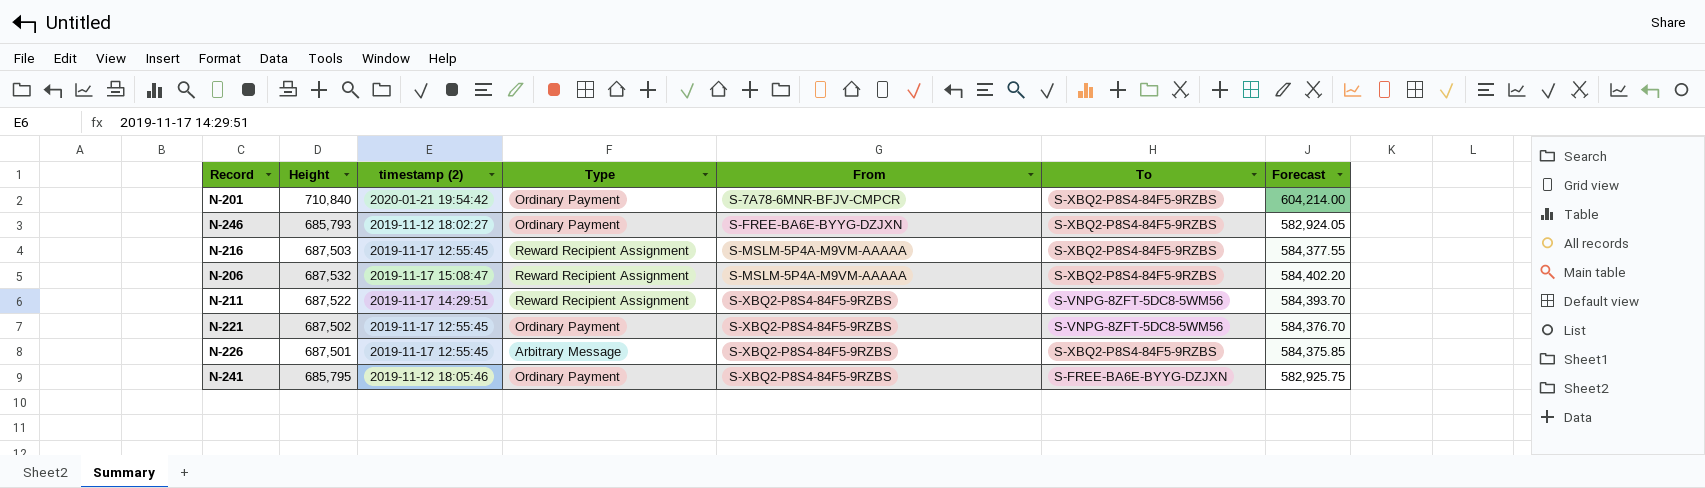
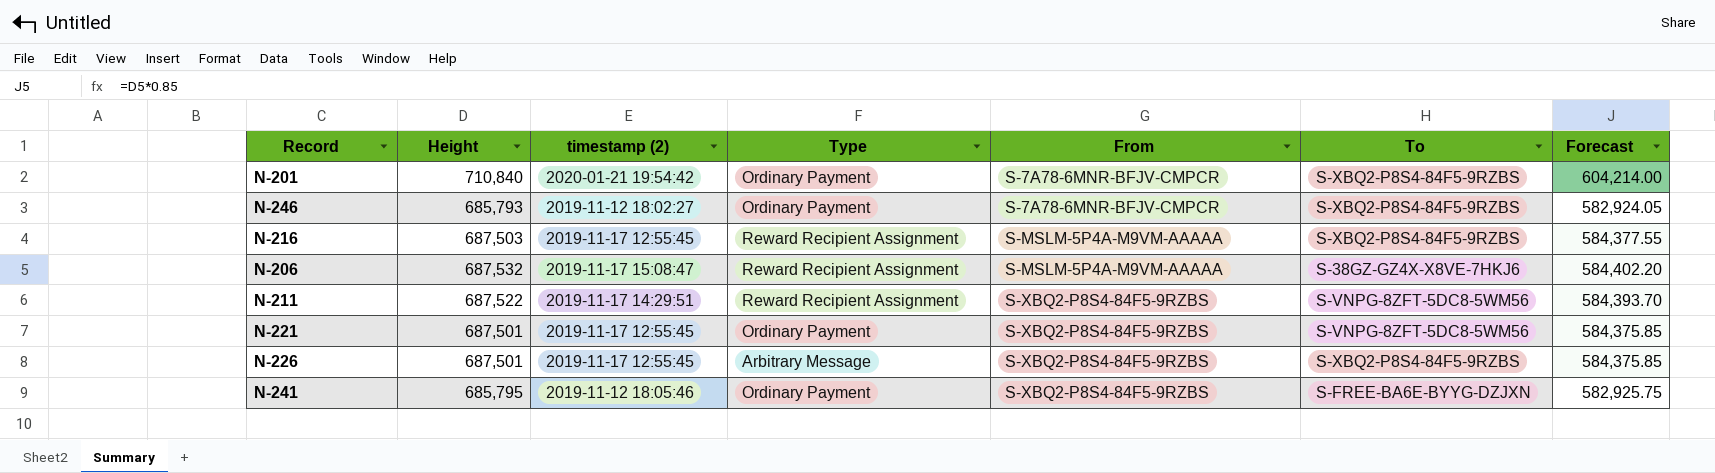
N-246 | From: S-FREE-BA6E-BYYG-DZJXN -> S-7A78-6MNR-BFJV-CMPCR
N-206 | To: S-XBQ2-P8S4-84F5-9RZBS -> S-38GZ-GZ4X-X8VE-7HKJ6
N-221 | Height: 687,502 -> 687,501
N-221 | Forecast: 584,376.70 -> 584,375.85

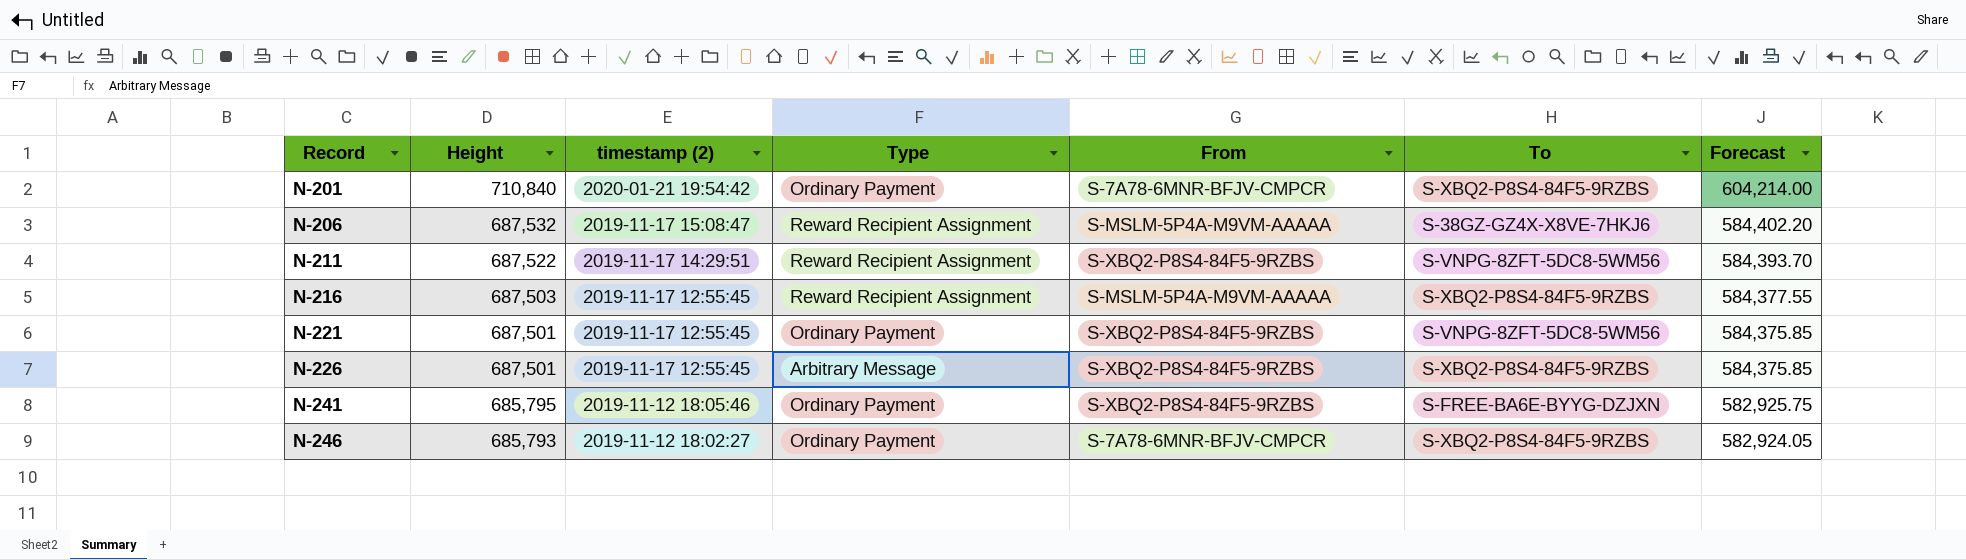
row order: From ascending -> Record ascending

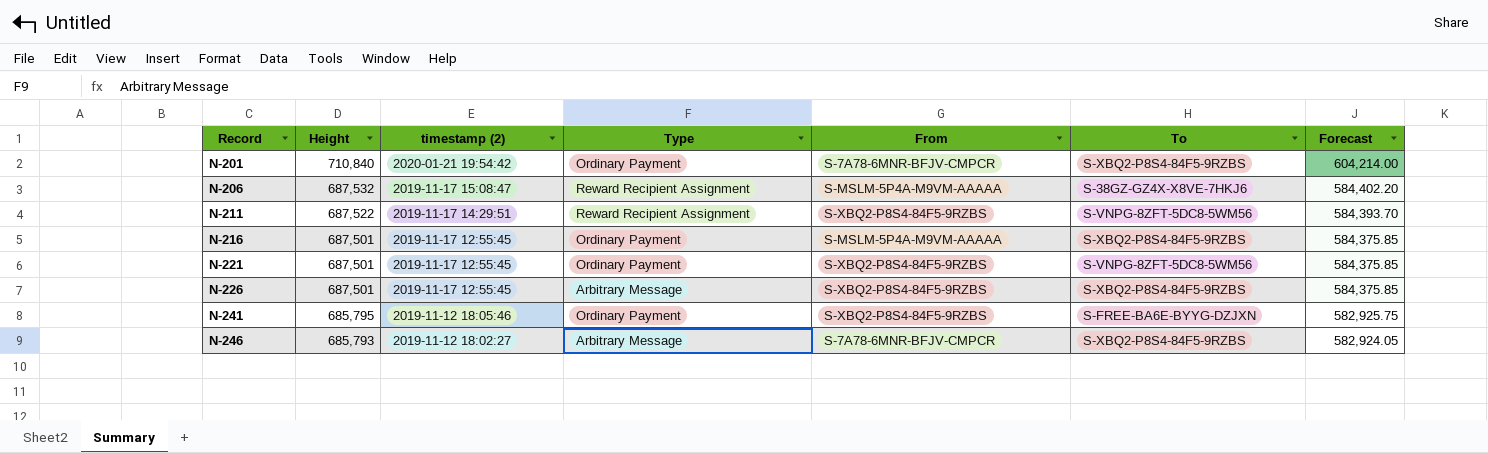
N-216 | Height: 687,503 -> 687,501
N-216 | Type: Reward Recipient Assignment -> Ordinary Payment
N-216 | Forecast: 584,377.55 -> 584,375.85
N-246 | Type: Ordinary Payment -> Arbitrary Message

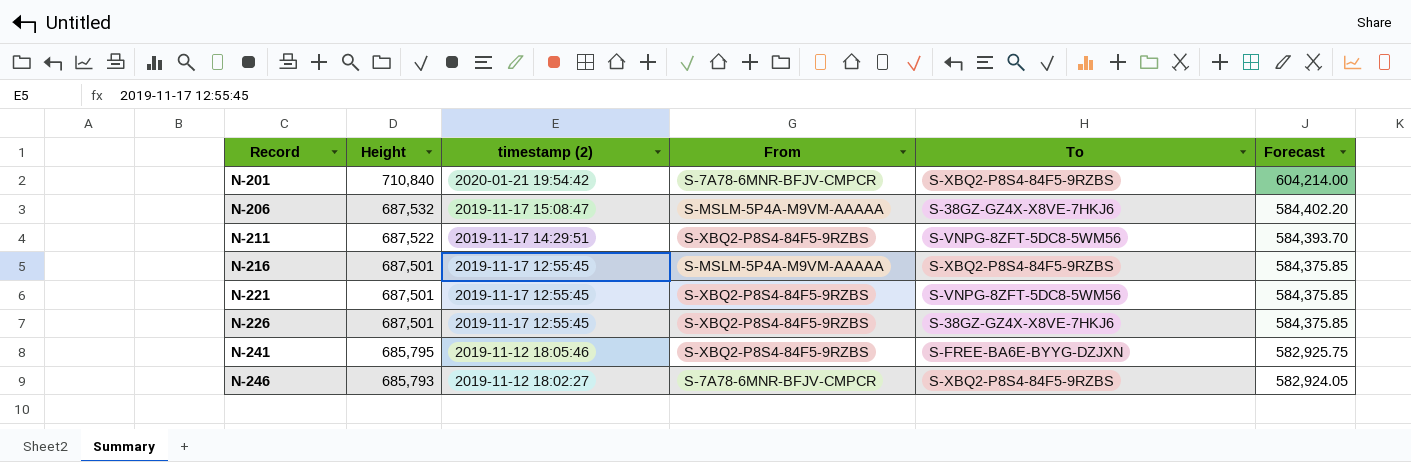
column Type | position: 4 -> none
N-226 | To: S-XBQ2-P8S4-84F5-9RZBS -> S-38GZ-GZ4X-X8VE-7HKJ6

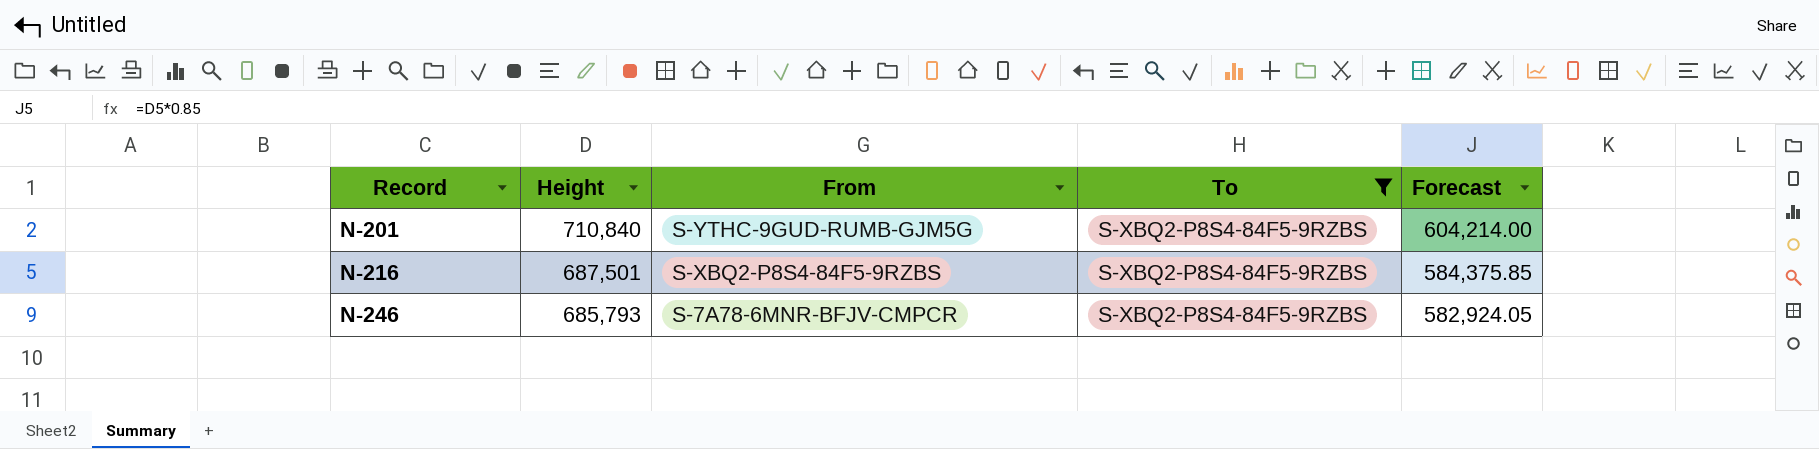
filter: none -> To = S-XBQ2-P8S4-84F5-9RZBS
column timestamp (2) | position: 3 -> none
N-201 | From: S-7A78-6MNR-BFJV-CMPCR -> S-YTHC-9GUD-RUMB-GJM5G
N-216 | From: S-MSLM-5P4A-M9VM-AAAAA -> S-XBQ2-P8S4-84F5-9RZBS

